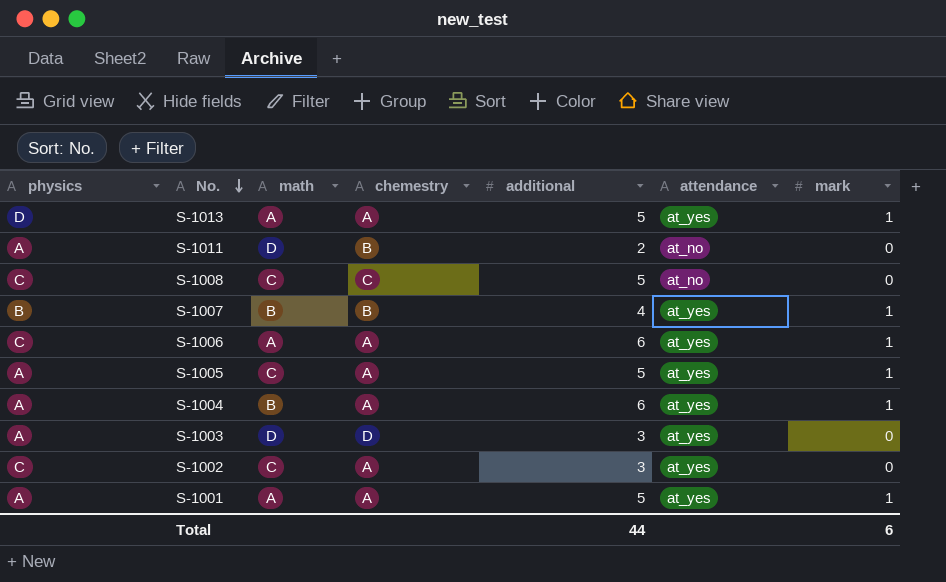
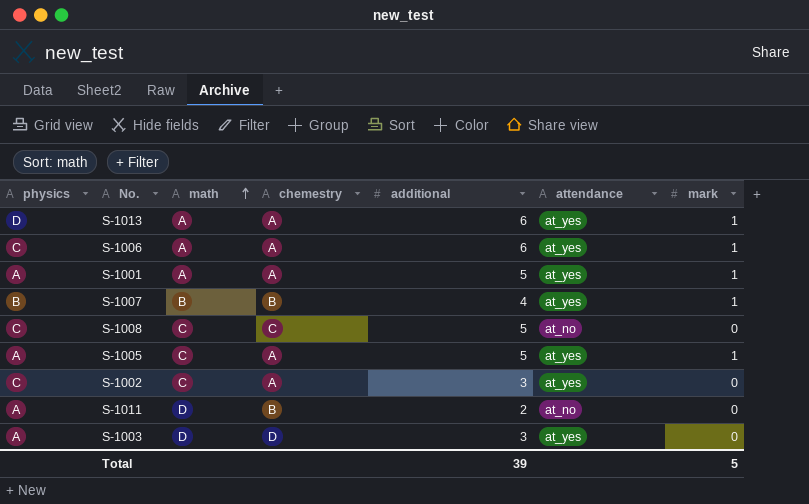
row order: No. descending -> math ascending
row S-1004: A | B | A | 6 | at_yes | 1 -> none
S-1013 | additional: 5 -> 6
Total | additional: 44 -> 39
Total | mark: 6 -> 5

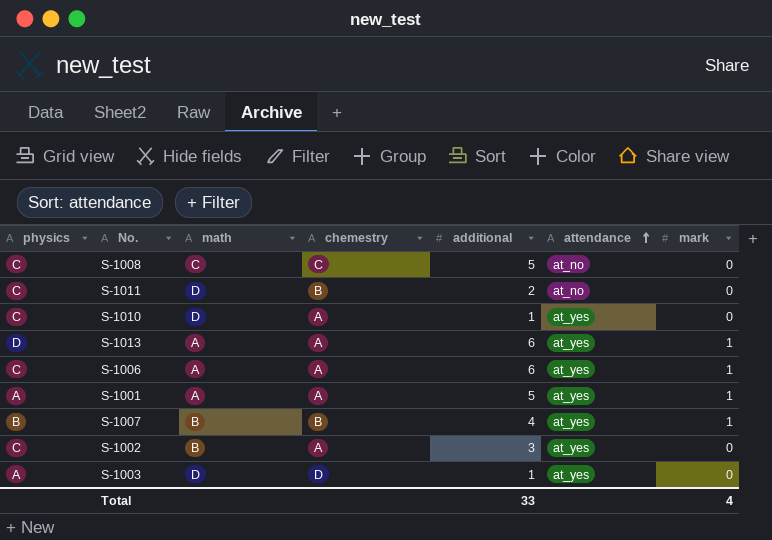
row order: math ascending -> attendance ascending
row S-1005: A | C | A | 5 | at_yes | 1 -> none
S-1011 | physics: A -> C
row S-1010: none -> C | D | A | 1 | at_yes | 0
S-1002 | math: C -> B
S-1003 | additional: 3 -> 1
Total | additional: 39 -> 33
Total | mark: 5 -> 4

